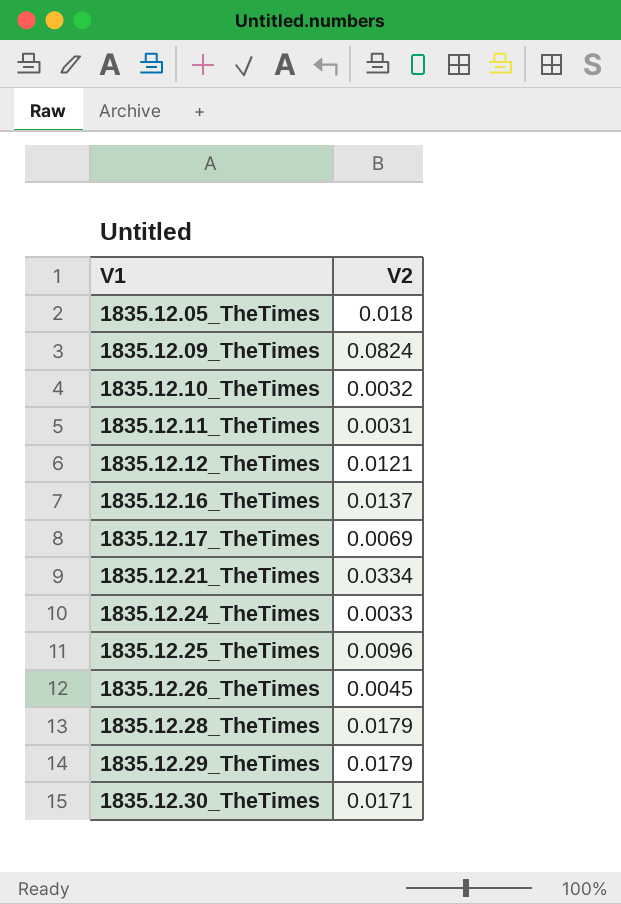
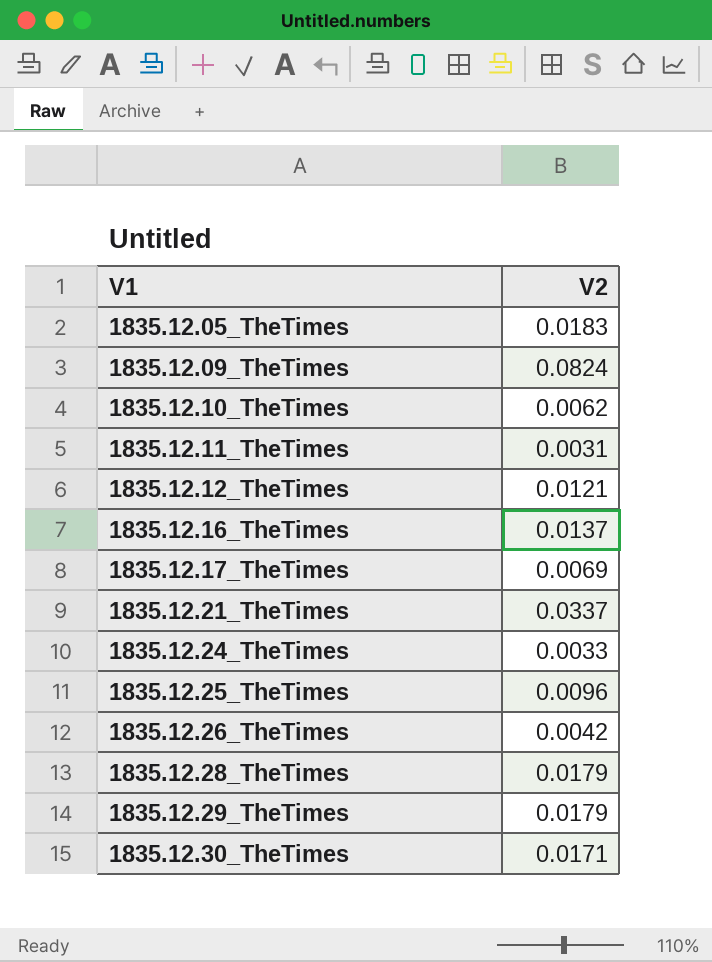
1835.12.05_TheTimes | V2: 0.018 -> 0.0183
1835.12.10_TheTimes | V2: 0.0032 -> 0.0062
1835.12.21_TheTimes | V2: 0.0334 -> 0.0337
1835.12.26_TheTimes | V2: 0.0045 -> 0.0042

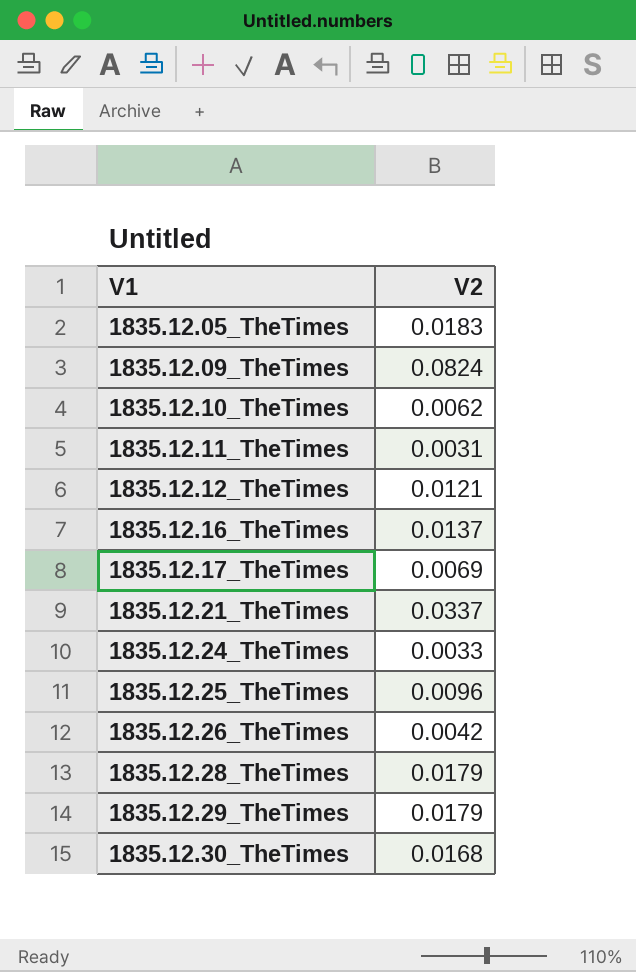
1835.12.30_TheTimes | V2: 0.0171 -> 0.0168

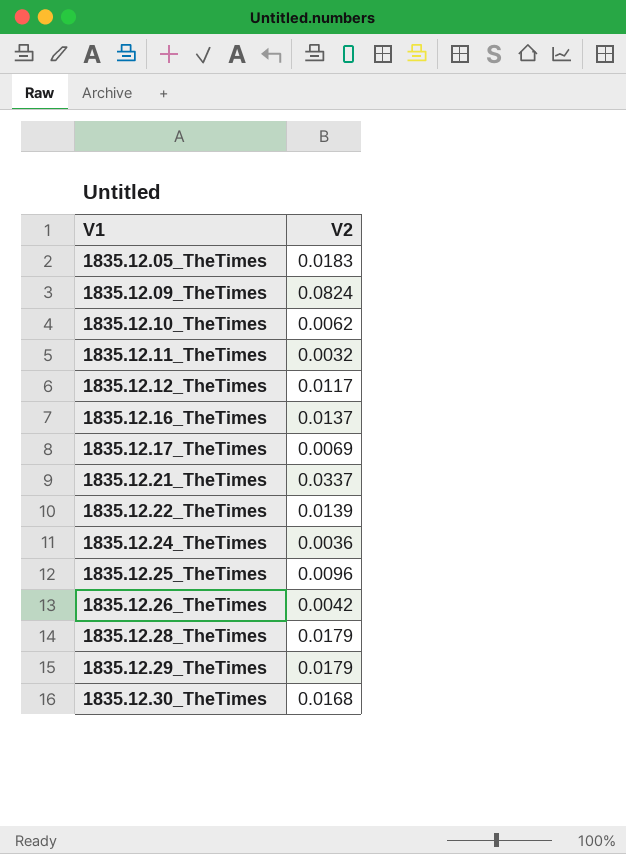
1835.12.11_TheTimes | V2: 0.0031 -> 0.0032
1835.12.12_TheTimes | V2: 0.0121 -> 0.0117
row 1835.12.22_TheTimes: none -> 0.0139
1835.12.24_TheTimes | V2: 0.0033 -> 0.0036

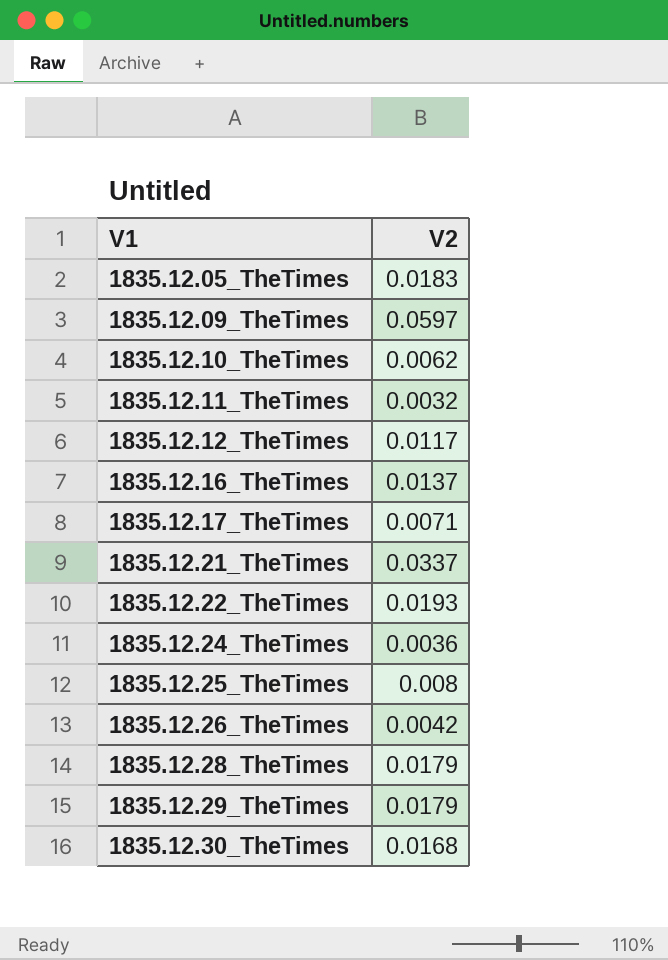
1835.12.09_TheTimes | V2: 0.0824 -> 0.0597
1835.12.17_TheTimes | V2: 0.0069 -> 0.0071
1835.12.22_TheTimes | V2: 0.0139 -> 0.0193
1835.12.25_TheTimes | V2: 0.0096 -> 0.008

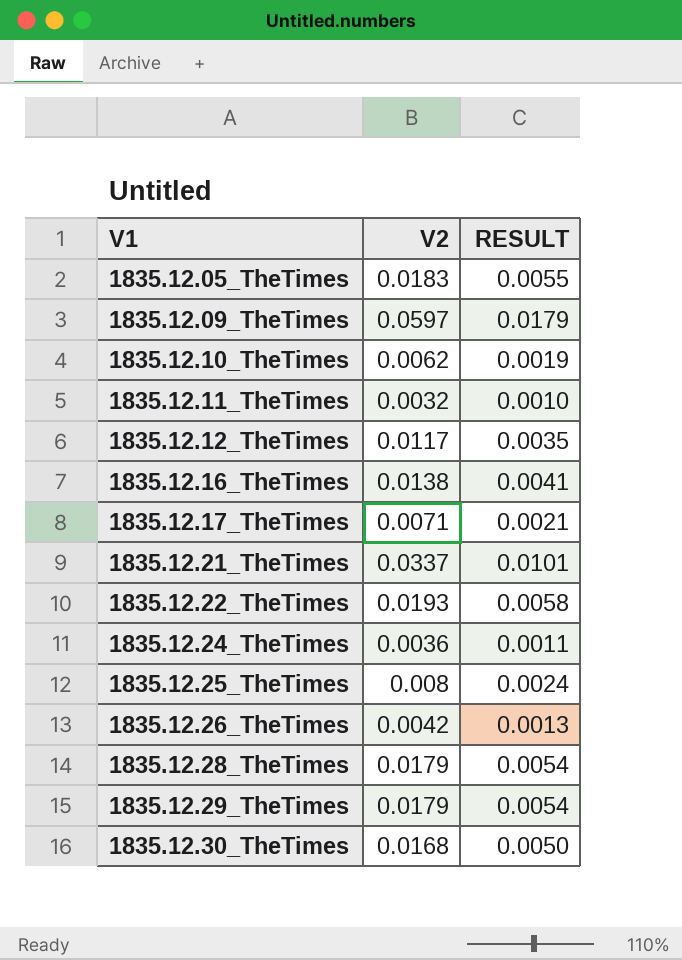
column RESULT | formula: none -> [V2] * 0.3
1835.12.16_TheTimes | V2: 0.0137 -> 0.0138

